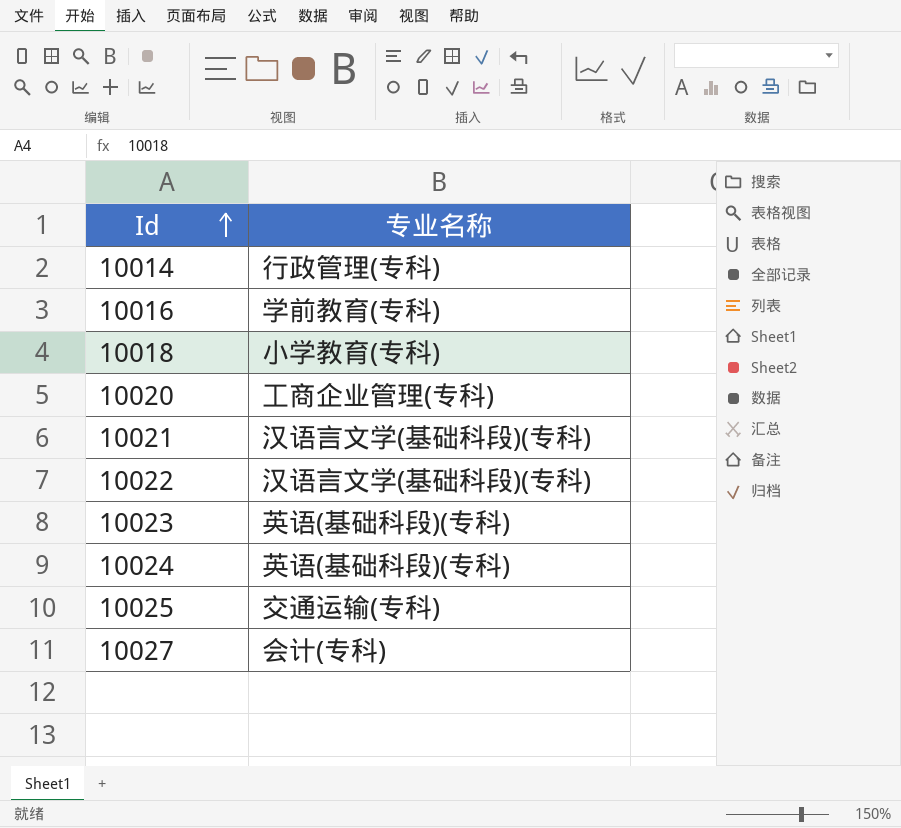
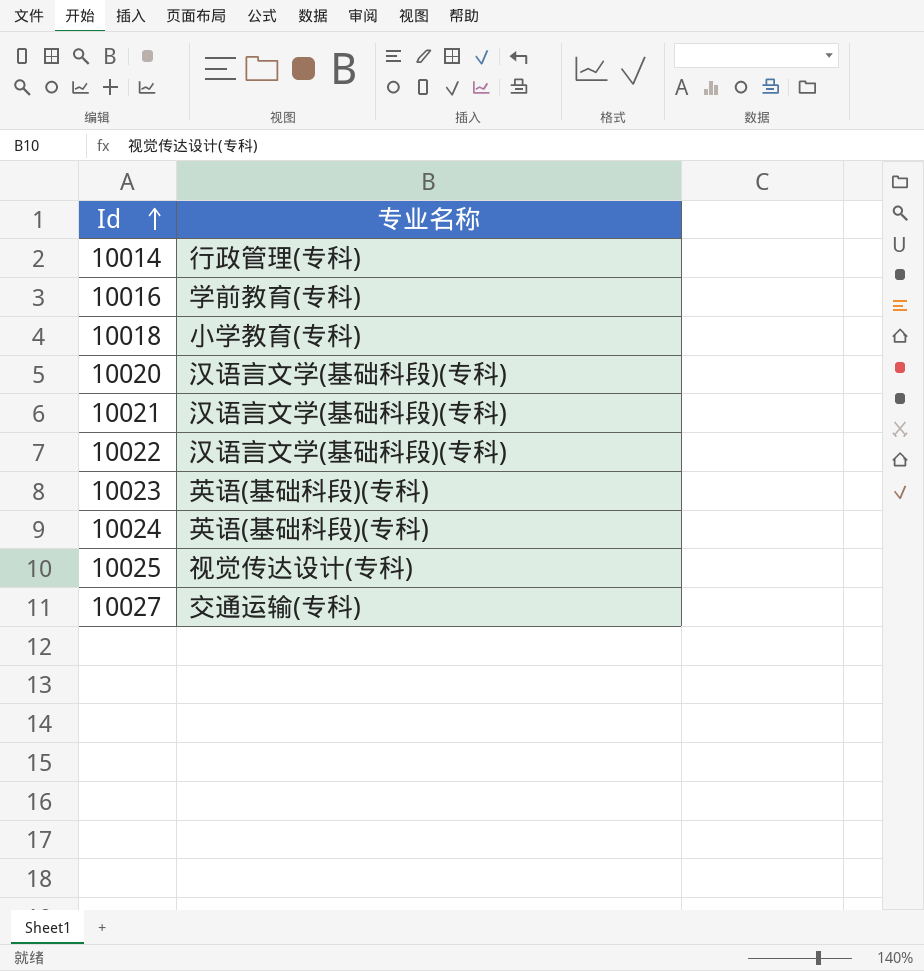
10020 | 专业名称: 工商企业管理(专科) -> 汉语言文学(基础科段)(专科)
10025 | 专业名称: 交通运输(专科) -> 视觉传达设计(专科)
10027 | 专业名称: 会计(专科) -> 交通运输(专科)

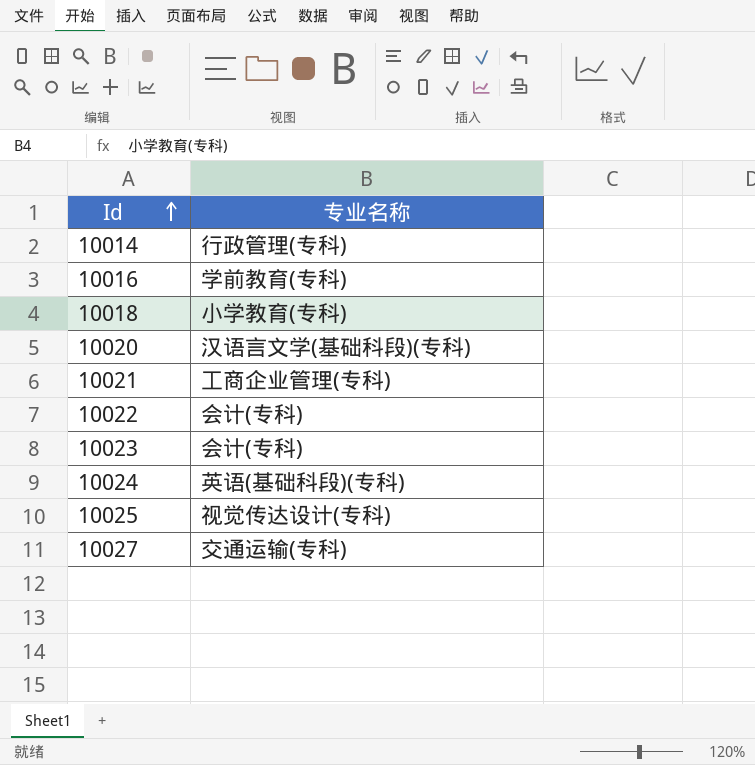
10021 | 专业名称: 汉语言文学(基础科段)(专科) -> 工商企业管理(专科)
10022 | 专业名称: 汉语言文学(基础科段)(专科) -> 会计(专科)
10023 | 专业名称: 英语(基础科段)(专科) -> 会计(专科)

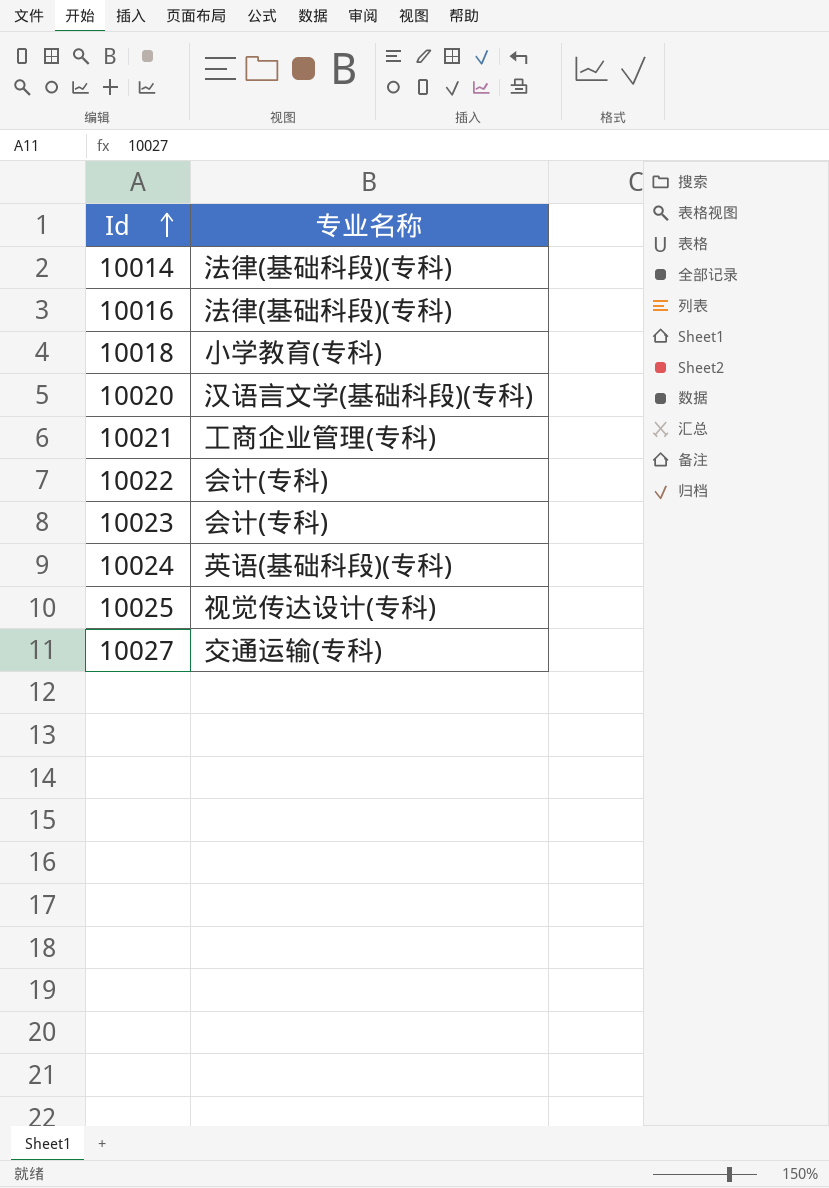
10014 | 专业名称: 行政管理(专科) -> 法律(基础科段)(专科)
10016 | 专业名称: 学前教育(专科) -> 法律(基础科段)(专科)

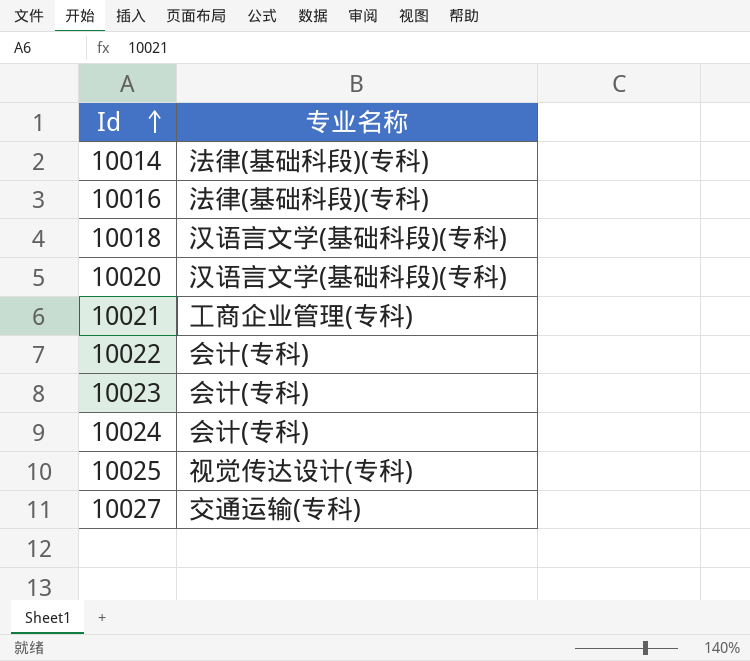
10018 | 专业名称: 小学教育(专科) -> 汉语言文学(基础科段)(专科)
10024 | 专业名称: 英语(基础科段)(专科) -> 会计(专科)

